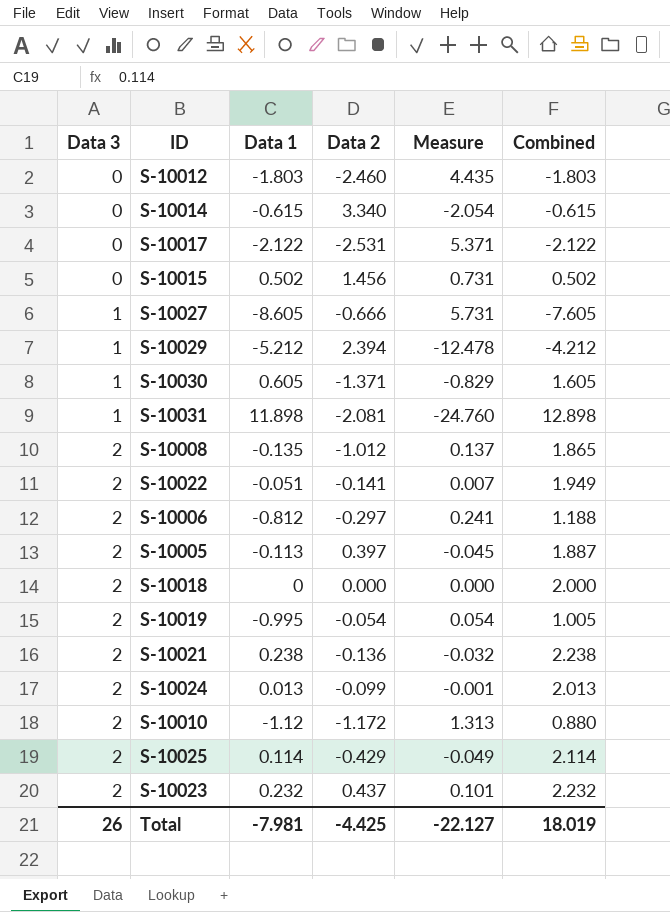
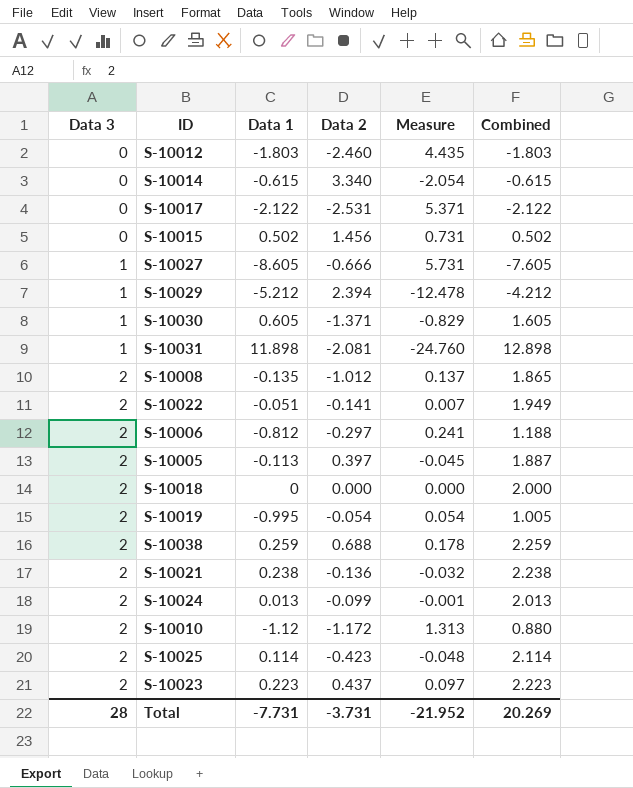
row S-10038: none -> 2 | 0.259 | 0.688 | 0.178 | 2.259
S-10025 | Data 2: -0.429 -> -0.423
S-10025 | Measure: -0.049 -> -0.048
S-10023 | Data 1: 0.232 -> 0.223
S-10023 | Measure: 0.101 -> 0.097
S-10023 | Combined: 2.232 -> 2.223
Total | Data 3: 26 -> 28
Total | Data 1: -7.981 -> -7.731
Total | Data 2: -4.425 -> -3.731
Total | Measure: -22.127 -> -21.952
Total | Combined: 18.019 -> 20.269

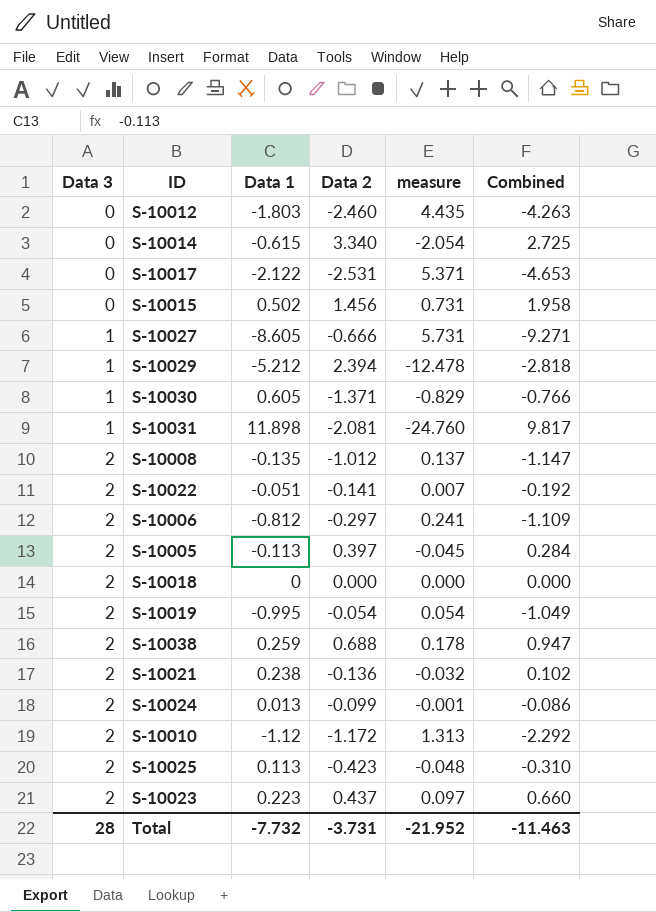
column name: Measure -> measure
column Combined | formula: [Data 3] + [Data 1] -> [Data 1] + [Data 2]
S-10025 | Data 1: 0.114 -> 0.113
Total | Data 1: -7.731 -> -7.732
Total | Combined: 20.269 -> -11.463

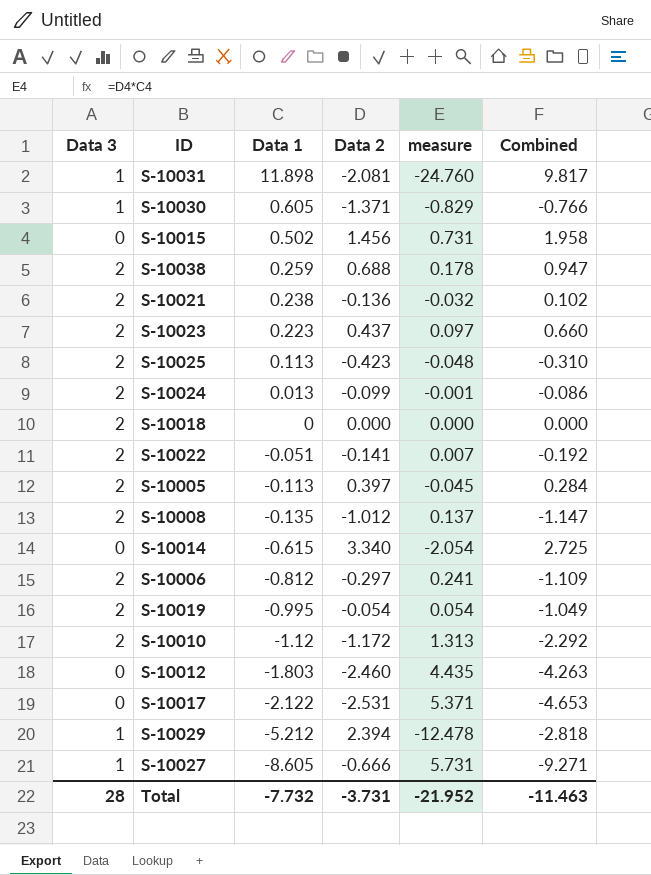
row order: Data 3 ascending -> Data 1 descending

